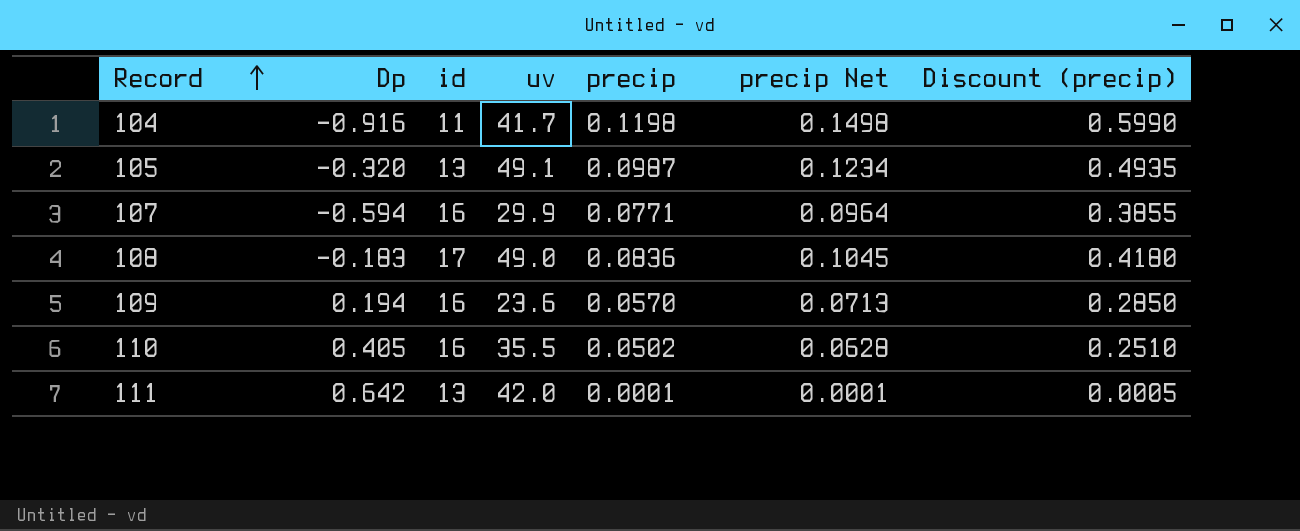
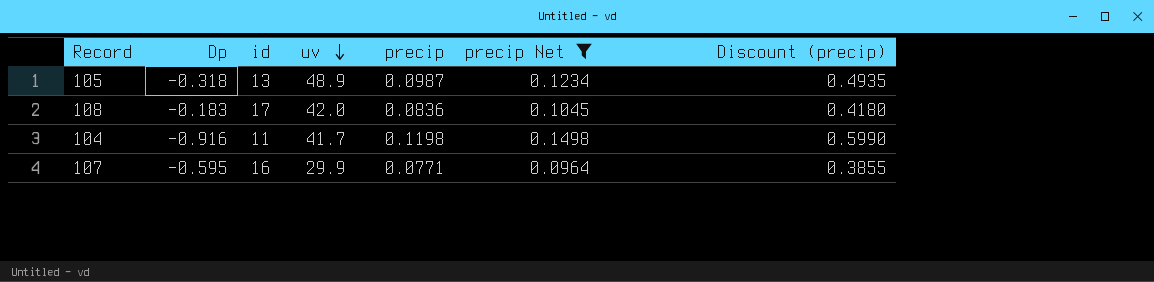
filter: none -> precip Net >= 0.0964
row order: Record ascending -> uv descending
105 | Dp: -0.320 -> -0.318
105 | uv: 49.1 -> 48.9
108 | uv: 49.0 -> 42.0
107 | Dp: -0.594 -> -0.595

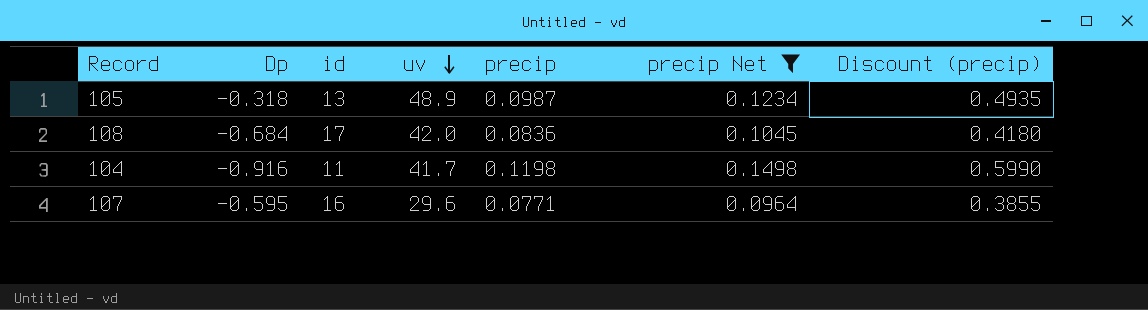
108 | Dp: -0.183 -> -0.684
107 | uv: 29.9 -> 29.6

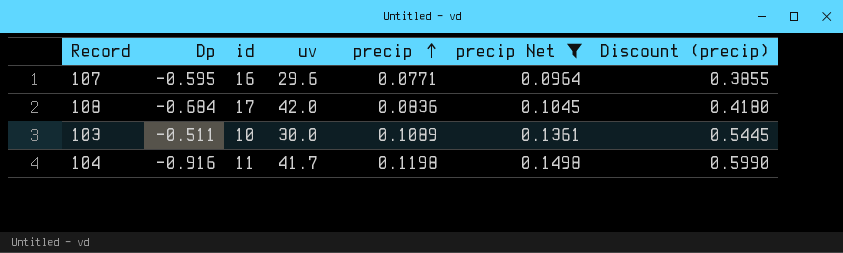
row order: uv descending -> precip ascending
row 105: -0.318 | 13 | 48.9 | 0.0987 | 0.1234 | 0.4935 -> none
row 103: none -> -0.511 | 10 | 30.0 | 0.1089 | 0.1361 | 0.5445

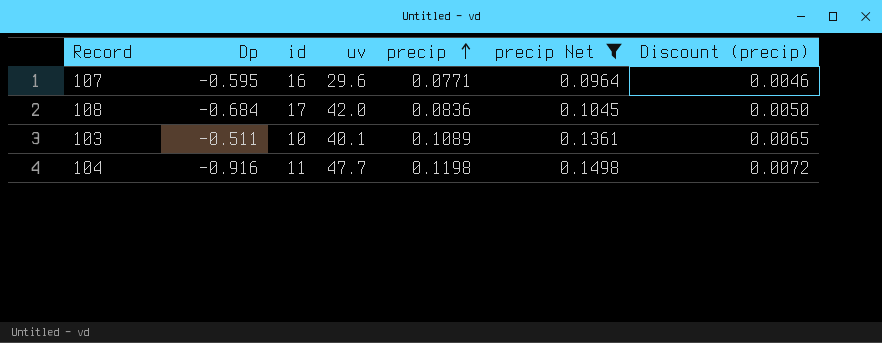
column Discount (precip) | formula: [precip] * 5 -> [precip] * 0.06
103 | uv: 30.0 -> 40.1
104 | uv: 41.7 -> 47.7

